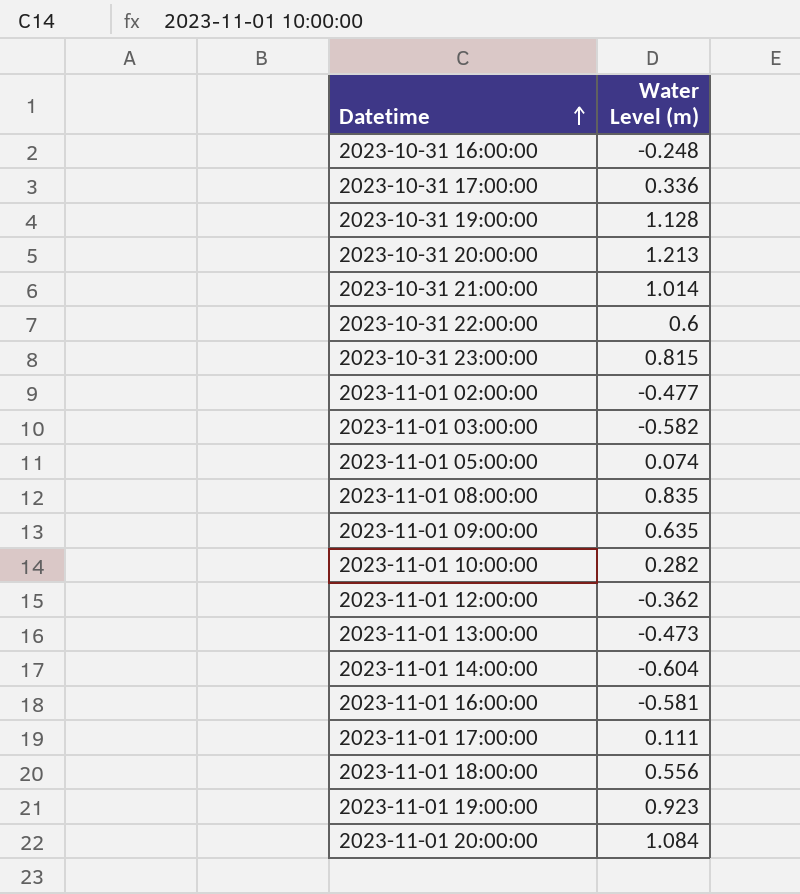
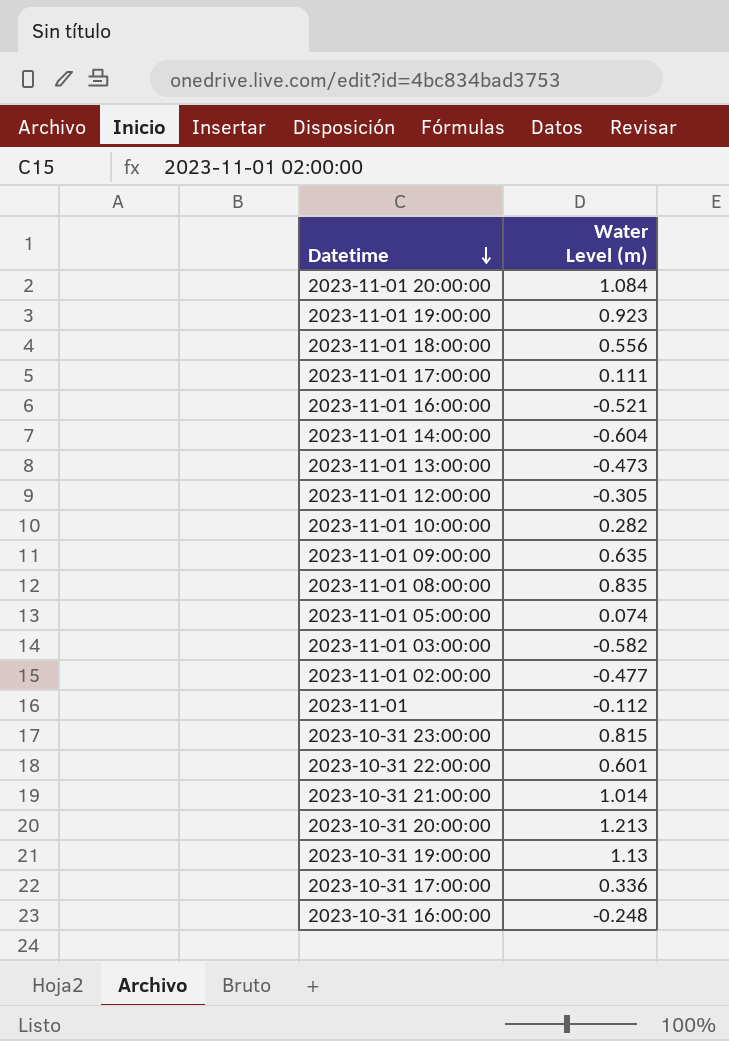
row order: Datetime ascending -> Datetime descending
2023-11-01 16:00:00 | Water Level (m): -0.581 -> -0.521
2023-11-01 12:00:00 | Water Level (m): -0.362 -> -0.305
row 2023-11-01: none -> -0.112
2023-10-31 22:00:00 | Water Level (m): 0.6 -> 0.601
2023-10-31 19:00:00 | Water Level (m): 1.128 -> 1.13

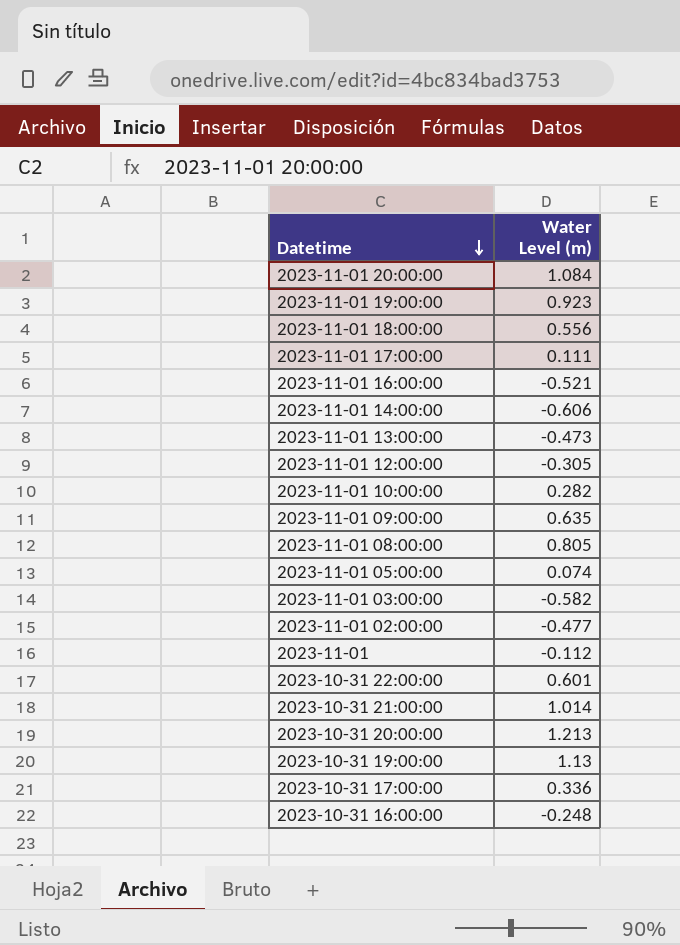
row 2023-10-31 23:00:00: 0.815 -> none
2023-11-01 14:00:00 | Water Level (m): -0.604 -> -0.606
2023-11-01 08:00:00 | Water Level (m): 0.835 -> 0.805

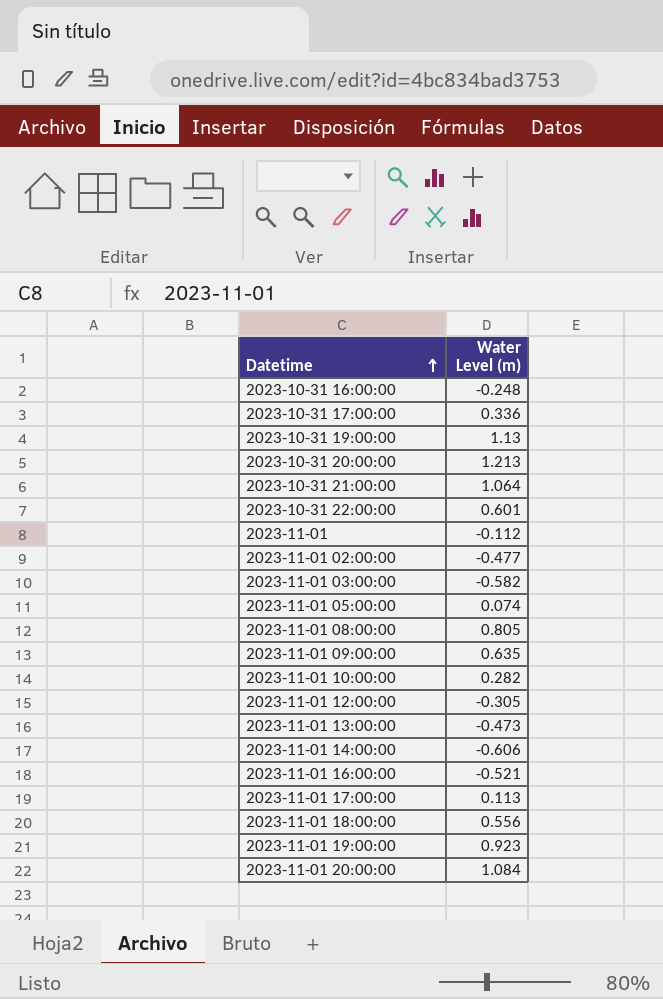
row order: Datetime descending -> Datetime ascending
2023-10-31 21:00:00 | Water Level (m): 1.014 -> 1.064
2023-11-01 17:00:00 | Water Level (m): 0.111 -> 0.113

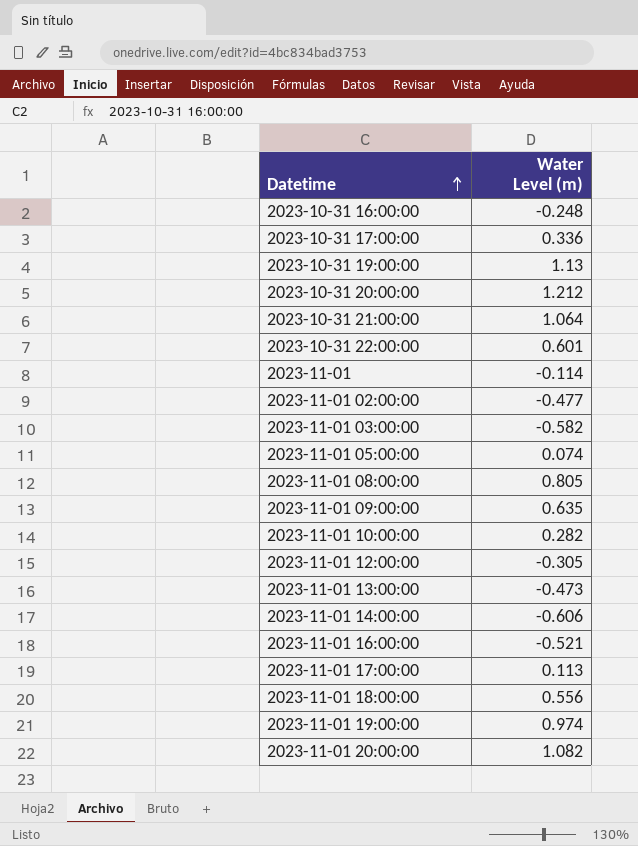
2023-10-31 20:00:00 | Water Level (m): 1.213 -> 1.212
2023-11-01 | Water Level (m): -0.112 -> -0.114
2023-11-01 19:00:00 | Water Level (m): 0.923 -> 0.974
2023-11-01 20:00:00 | Water Level (m): 1.084 -> 1.082

